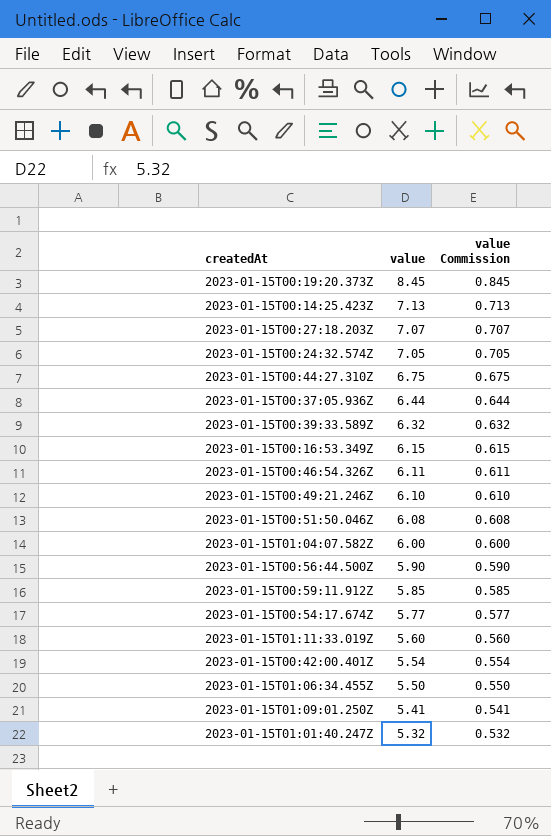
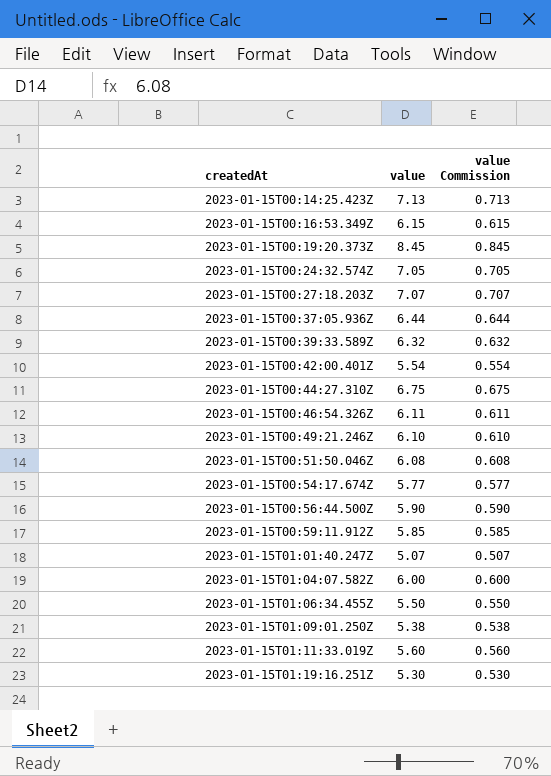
row order: value descending -> createdAt ascending
2023-01-15T01:01:40.247Z | value: 5.32 -> 5.07
2023-01-15T01:01:40.247Z | value Commission: 0.532 -> 0.507
2023-01-15T01:09:01.250Z | value: 5.41 -> 5.38
2023-01-15T01:09:01.250Z | value Commission: 0.541 -> 0.538
row 2023-01-15T01:19:16.251Z: none -> 5.30 | 0.530

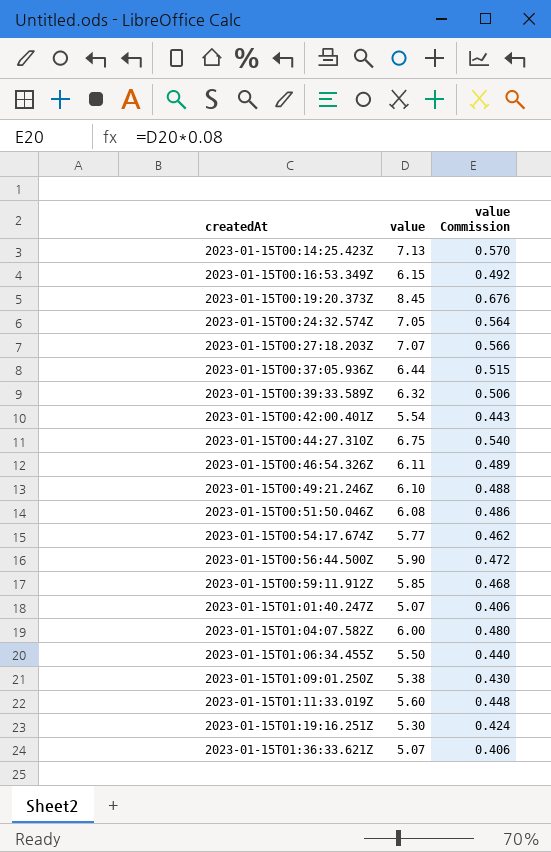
column value Commission | formula: [value] * 0.1 -> [value] * 0.08
row 2023-01-15T01:36:33.621Z: none -> 5.07 | 0.406

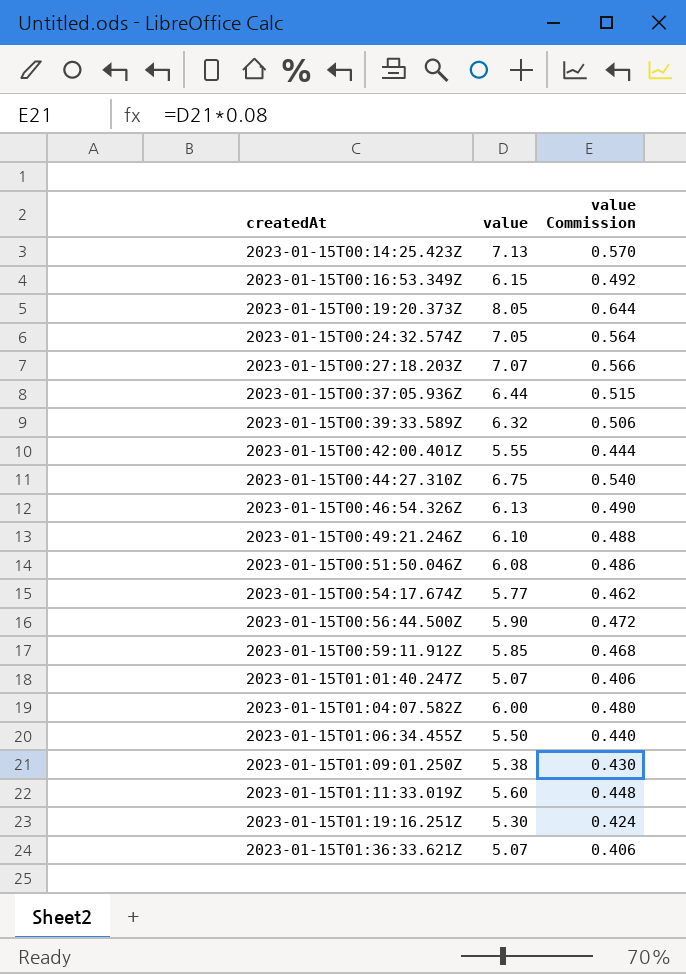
2023-01-15T00:19:20.373Z | value: 8.45 -> 8.05
2023-01-15T00:19:20.373Z | value Commission: 0.676 -> 0.644
2023-01-15T00:42:00.401Z | value: 5.54 -> 5.55
2023-01-15T00:42:00.401Z | value Commission: 0.443 -> 0.444
2023-01-15T00:46:54.326Z | value: 6.11 -> 6.13
2023-01-15T00:46:54.326Z | value Commission: 0.489 -> 0.490

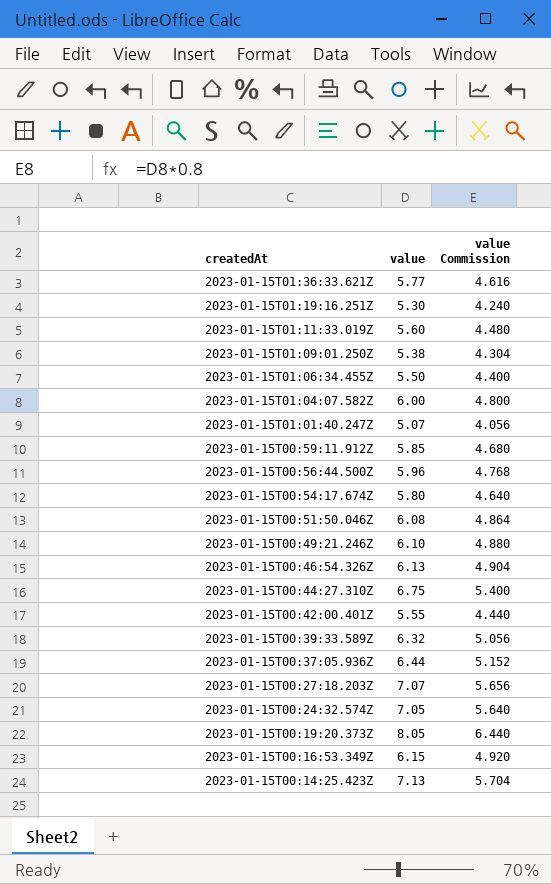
row order: createdAt ascending -> createdAt descending
column value Commission | formula: [value] * 0.08 -> [value] * 0.8
2023-01-15T01:36:33.621Z | value: 5.07 -> 5.77
2023-01-15T00:56:44.500Z | value: 5.90 -> 5.96
2023-01-15T00:54:17.674Z | value: 5.77 -> 5.80

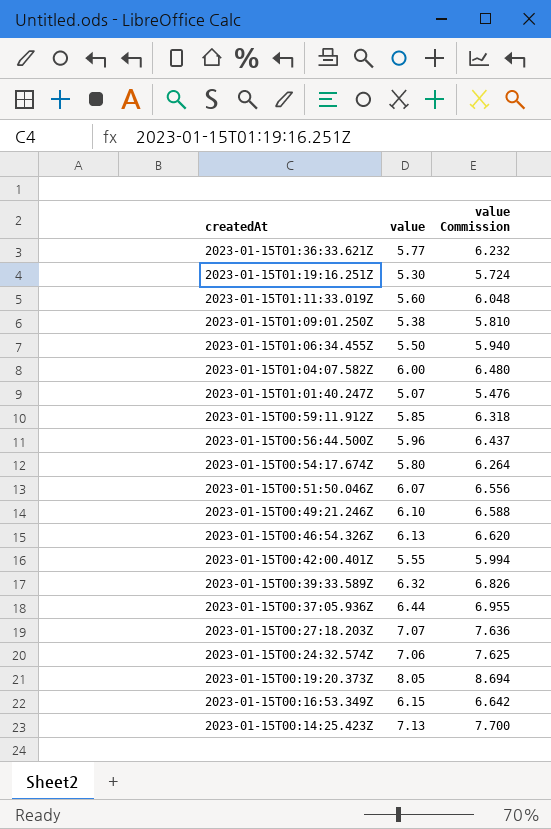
column value Commission | formula: [value] * 0.8 -> [value] * 1.08
row 2023-01-15T00:44:27.310Z: 6.75 | 5.400 -> none
2023-01-15T00:51:50.046Z | value: 6.08 -> 6.07
2023-01-15T00:24:32.574Z | value: 7.05 -> 7.06

